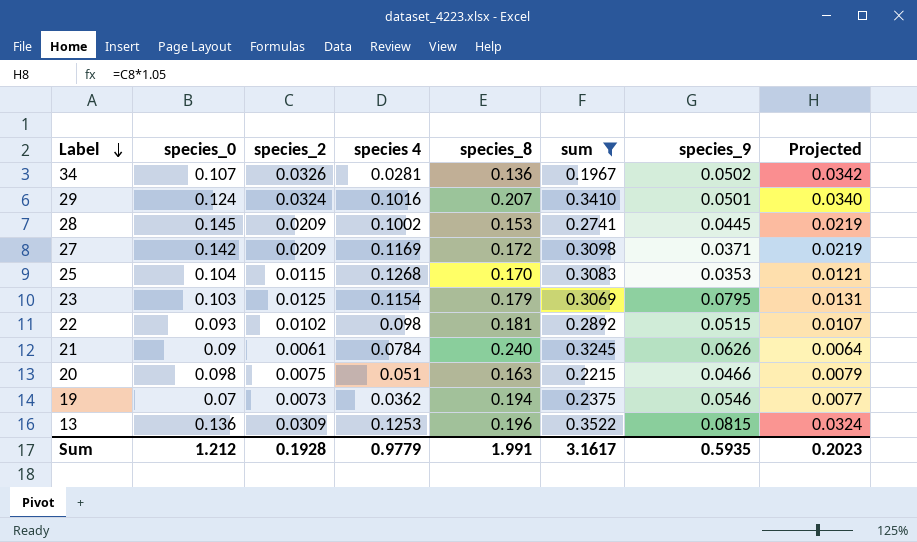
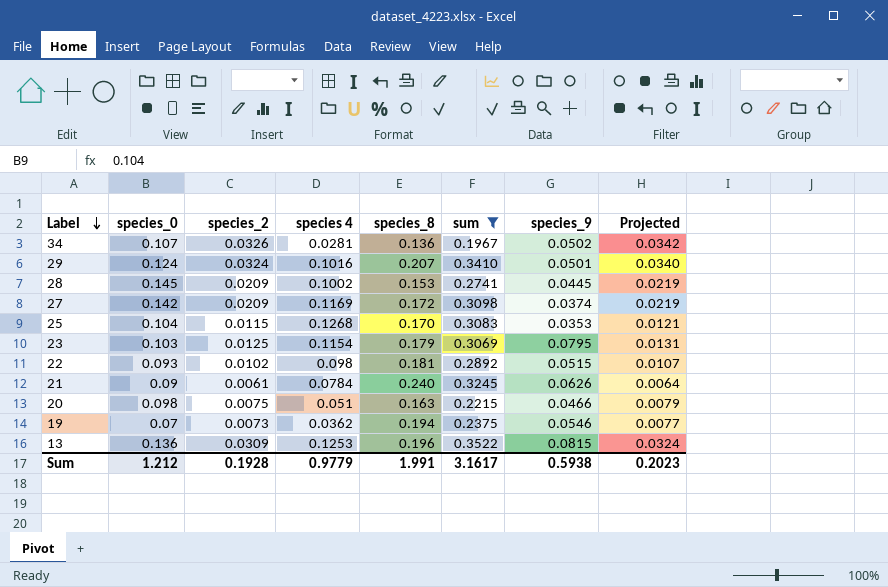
27 | species_9: 0.0371 -> 0.0374
Sum | species_9: 0.5935 -> 0.5938

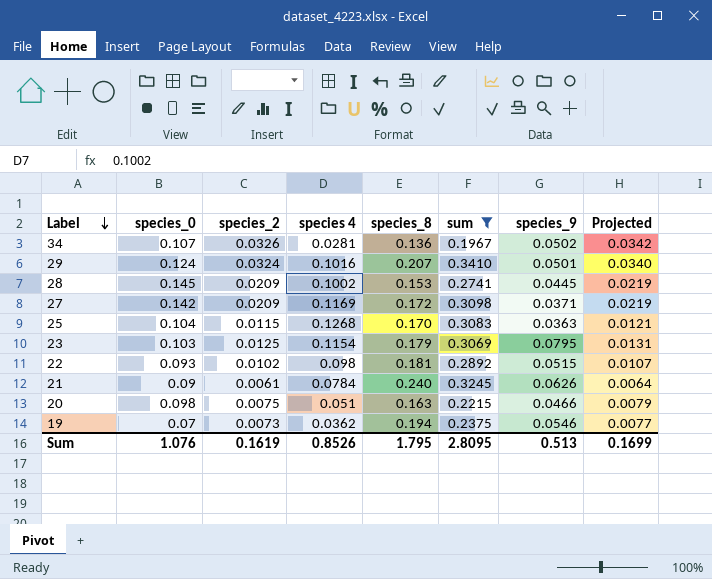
row 13: 0.136 | 0.0309 | 0.1253 | 0.196 | 0.3522 | 0.0815 | 0.0324 -> none
27 | species_9: 0.0374 -> 0.0371
25 | species_9: 0.0353 -> 0.0363
Sum | species_0: 1.212 -> 1.076
Sum | species_2: 0.1928 -> 0.1619
Sum | species 4: 0.9779 -> 0.8526
Sum | species_8: 1.991 -> 1.795
Sum | sum: 3.1617 -> 2.8095
Sum | species_9: 0.5938 -> 0.513
Sum | Projected: 0.2023 -> 0.1699

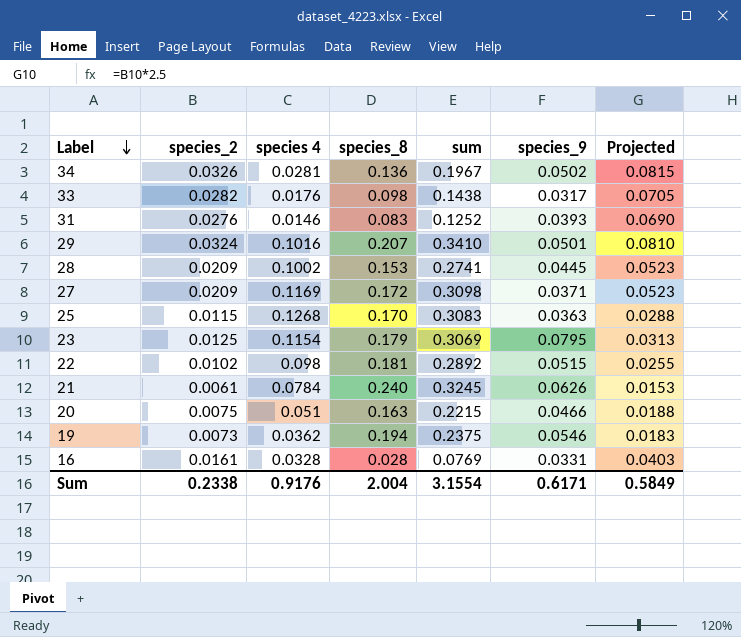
filter: sum >= 0.1967 -> none
column species_0 | position: 2 -> none
column Projected | formula: [species_2] * 1.05 -> [species_2] * 2.5
Sum | species_2: 0.1619 -> 0.2338
Sum | species 4: 0.8526 -> 0.9176
Sum | species_8: 1.795 -> 2.004
Sum | sum: 2.8095 -> 3.1554
Sum | species_9: 0.513 -> 0.6171
Sum | Projected: 0.1699 -> 0.5849

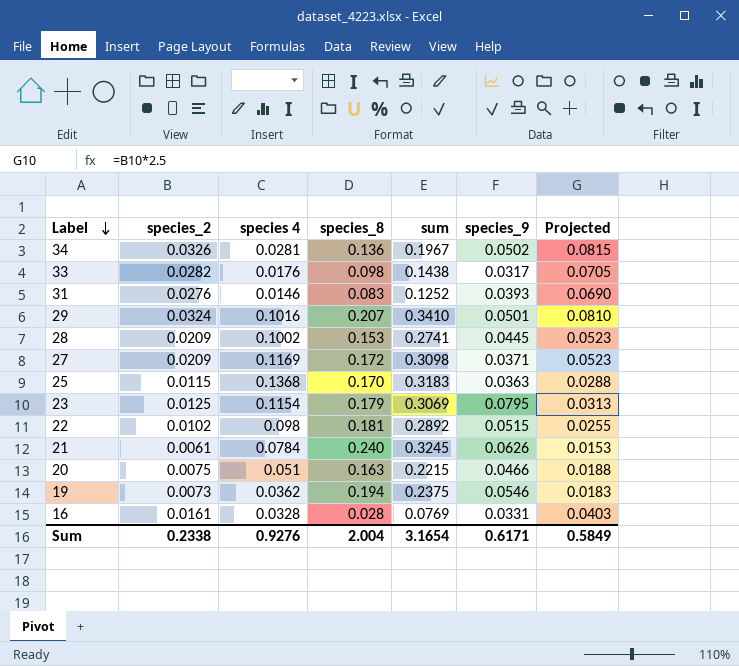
25 | species 4: 0.1268 -> 0.1368
25 | sum: 0.3083 -> 0.3183
Sum | species 4: 0.9176 -> 0.9276
Sum | sum: 3.1554 -> 3.1654

